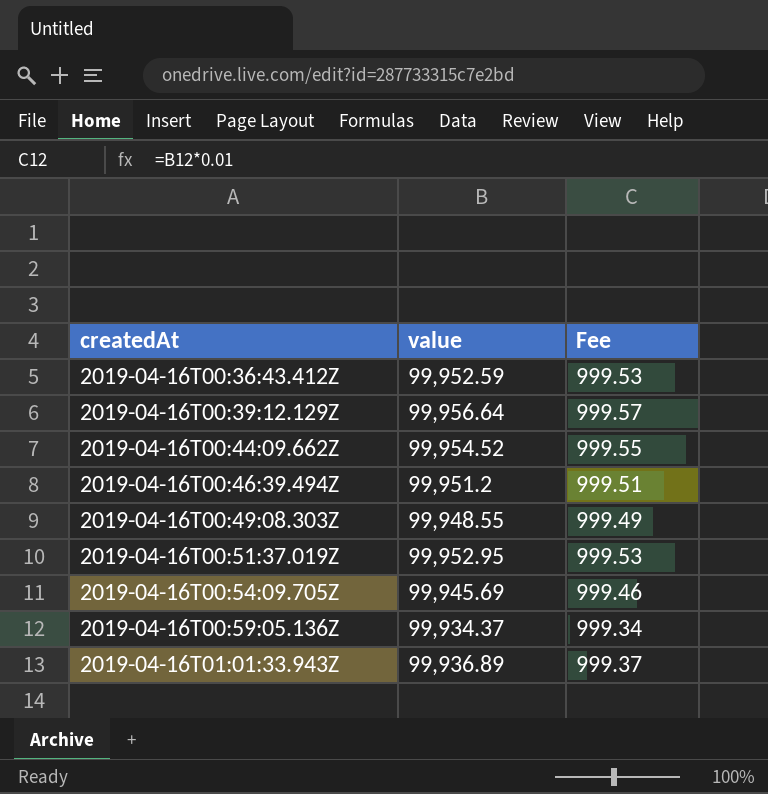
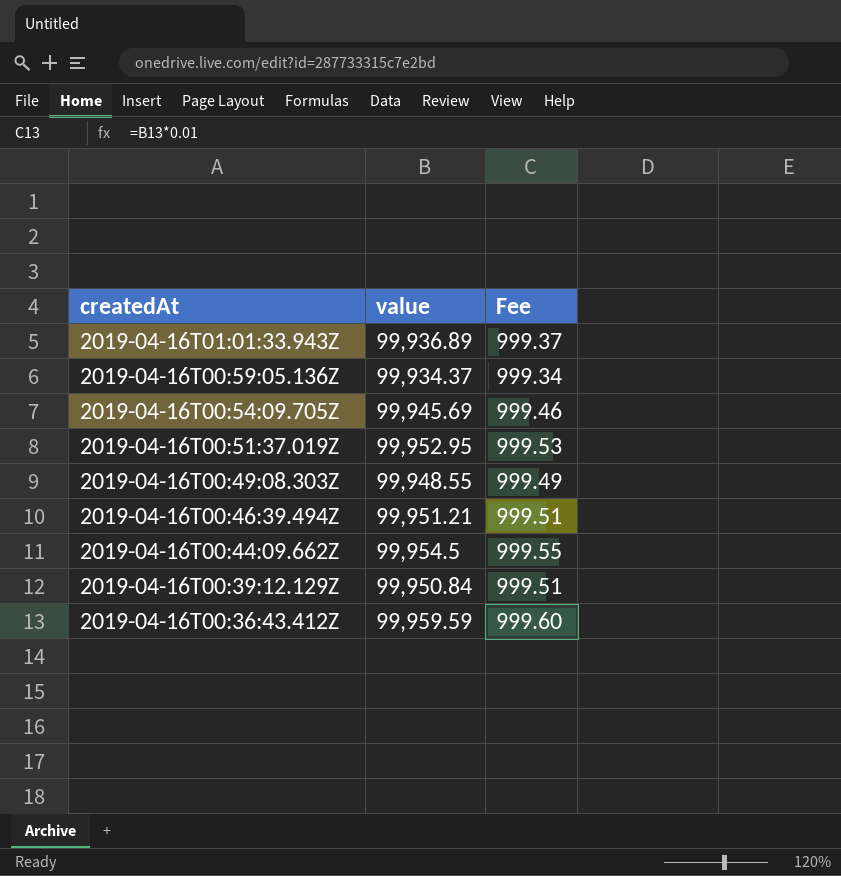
row order: createdAt ascending -> createdAt descending
2019-04-16T00:46:39.494Z | value: 99,951.2 -> 99,951.21
2019-04-16T00:44:09.662Z | value: 99,954.52 -> 99,954.5
2019-04-16T00:39:12.129Z | value: 99,956.64 -> 99,950.84
2019-04-16T00:39:12.129Z | Fee: 999.57 -> 999.51
2019-04-16T00:36:43.412Z | value: 99,952.59 -> 99,959.59
2019-04-16T00:36:43.412Z | Fee: 999.53 -> 999.60

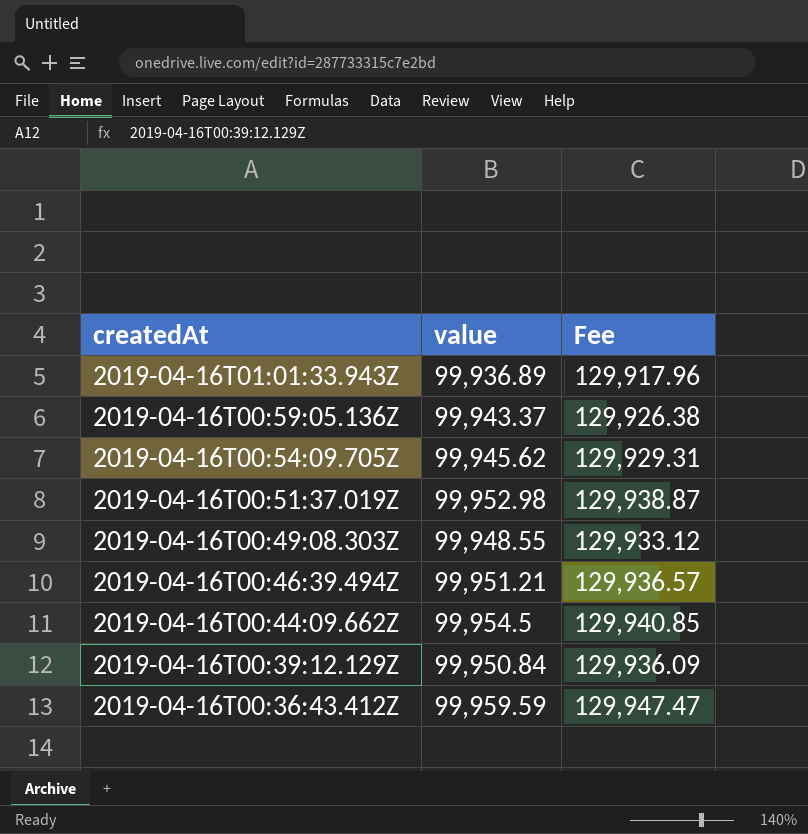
column Fee | formula: [value] * 0.01 -> [value] * 1.3
2019-04-16T00:59:05.136Z | value: 99,934.37 -> 99,943.37
2019-04-16T00:54:09.705Z | value: 99,945.69 -> 99,945.62
2019-04-16T00:51:37.019Z | value: 99,952.95 -> 99,952.98

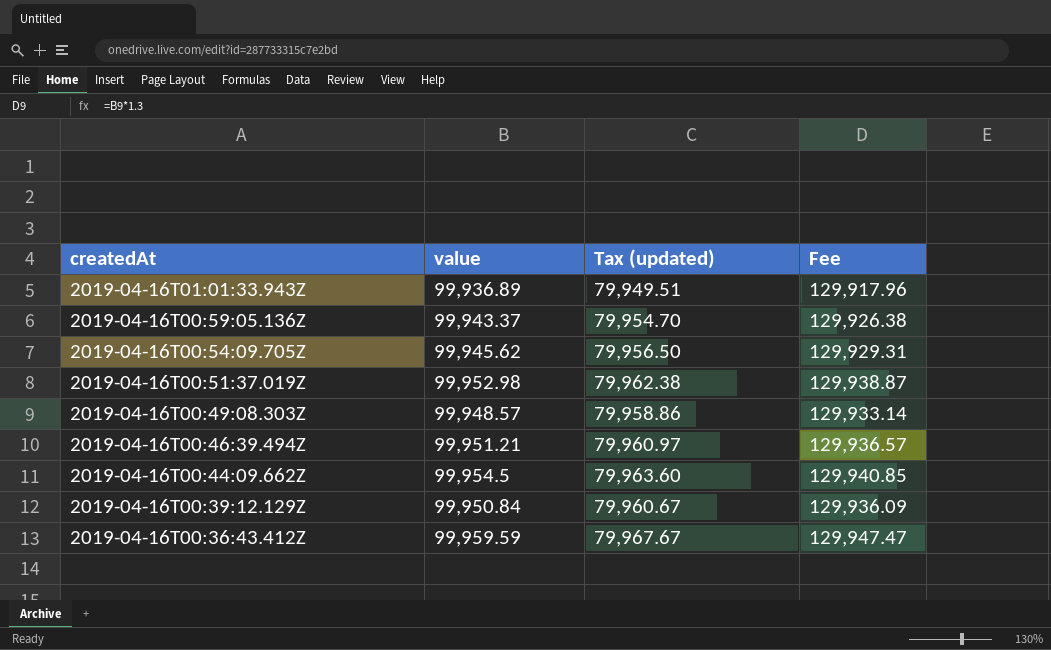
column Tax (updated) | formula: none -> [value] * 0.8
2019-04-16T00:49:08.303Z | value: 99,948.55 -> 99,948.57
2019-04-16T00:49:08.303Z | Fee: 129,933.12 -> 129,933.14

